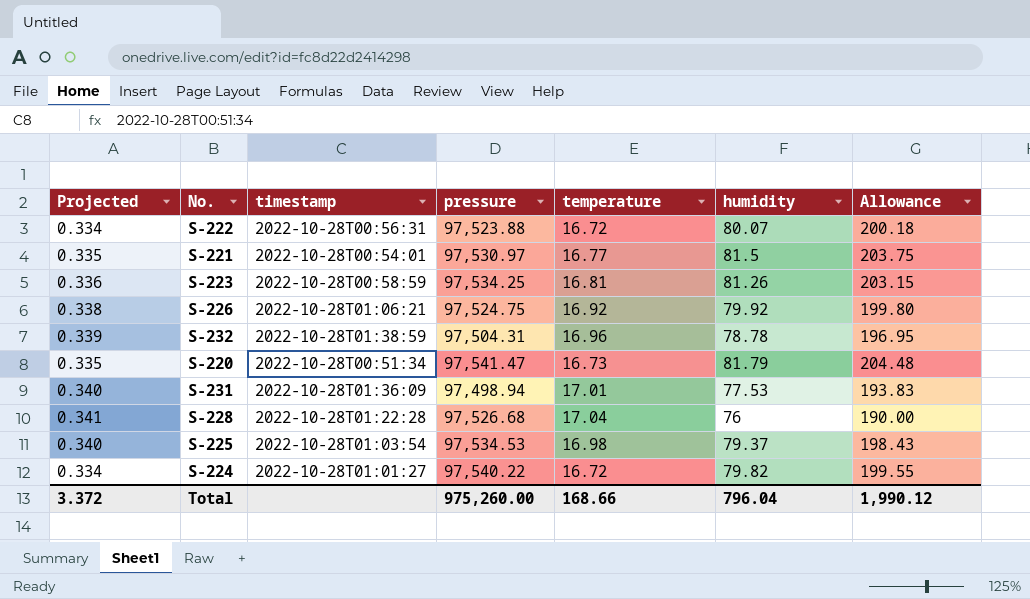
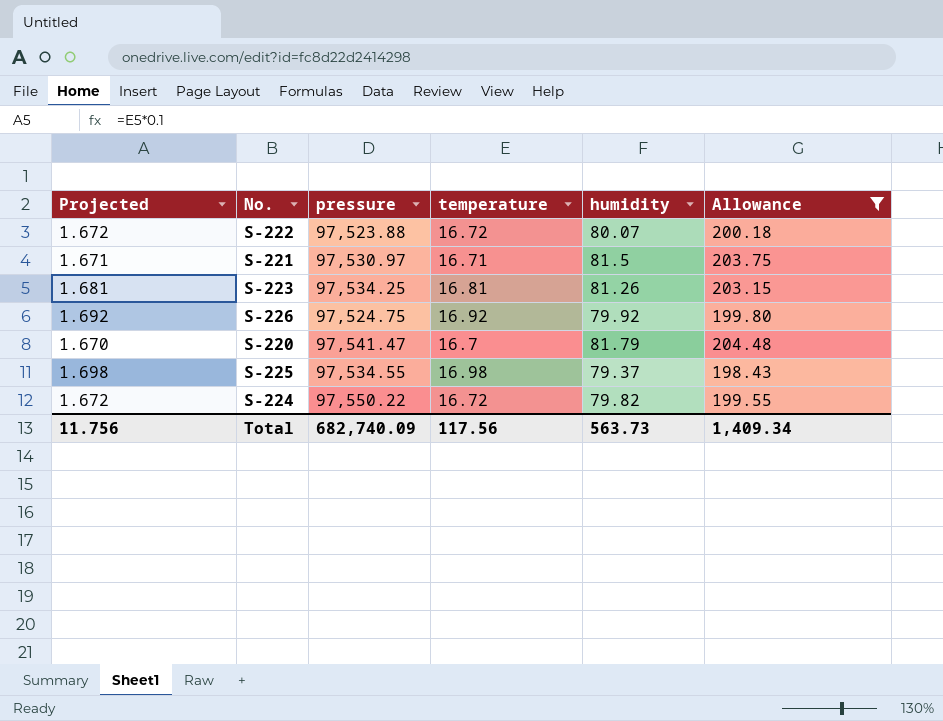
filter: none -> Allowance >= 198.43
column timestamp | position: 3 -> none
column Projected | formula: [temperature] * 0.02 -> [temperature] * 0.1
S-221 | temperature: 16.77 -> 16.71
S-220 | temperature: 16.73 -> 16.7
S-225 | pressure: 97,534.53 -> 97,534.55
S-224 | pressure: 97,540.22 -> 97,550.22
Total | Projected: 3.372 -> 11.756
Total | pressure: 975,260.00 -> 682,740.09
Total | temperature: 168.66 -> 117.56
Total | humidity: 796.04 -> 563.73
Total | Allowance: 1,990.12 -> 1,409.34

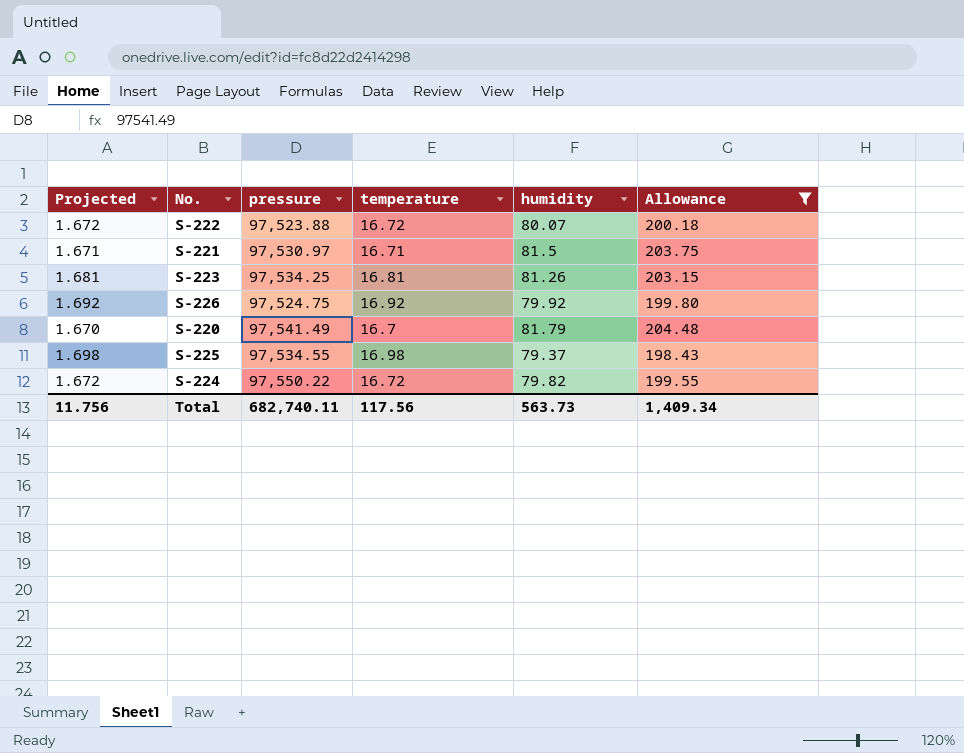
S-220 | pressure: 97,541.47 -> 97,541.49
Total | pressure: 682,740.09 -> 682,740.11

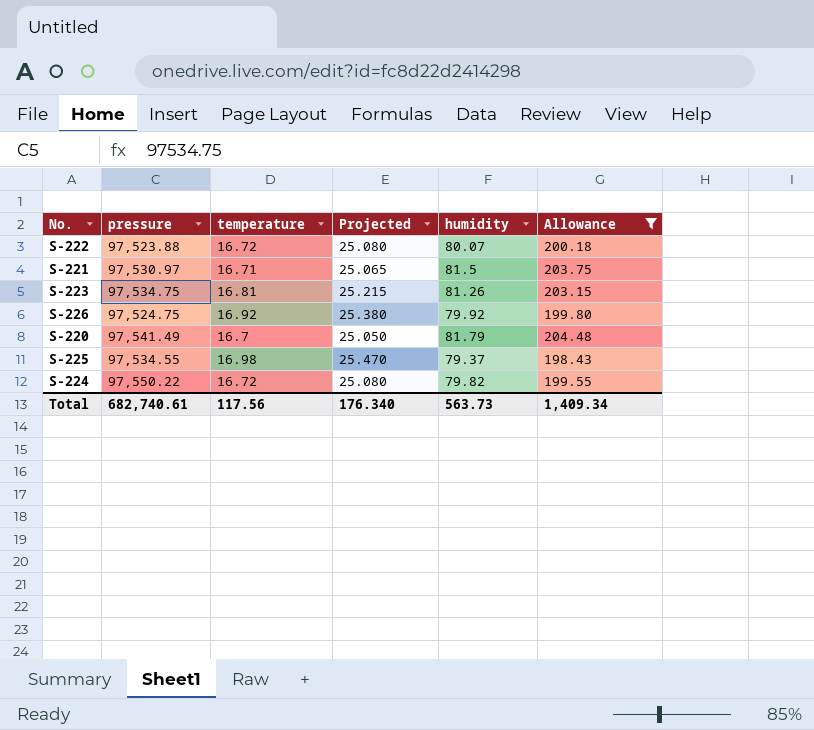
column Projected | formula: [temperature] * 0.1 -> [temperature] * 1.5
column Projected | position: 1 -> 4
S-223 | pressure: 97,534.25 -> 97,534.75
Total | pressure: 682,740.11 -> 682,740.61
Total | Projected: 11.756 -> 176.340

